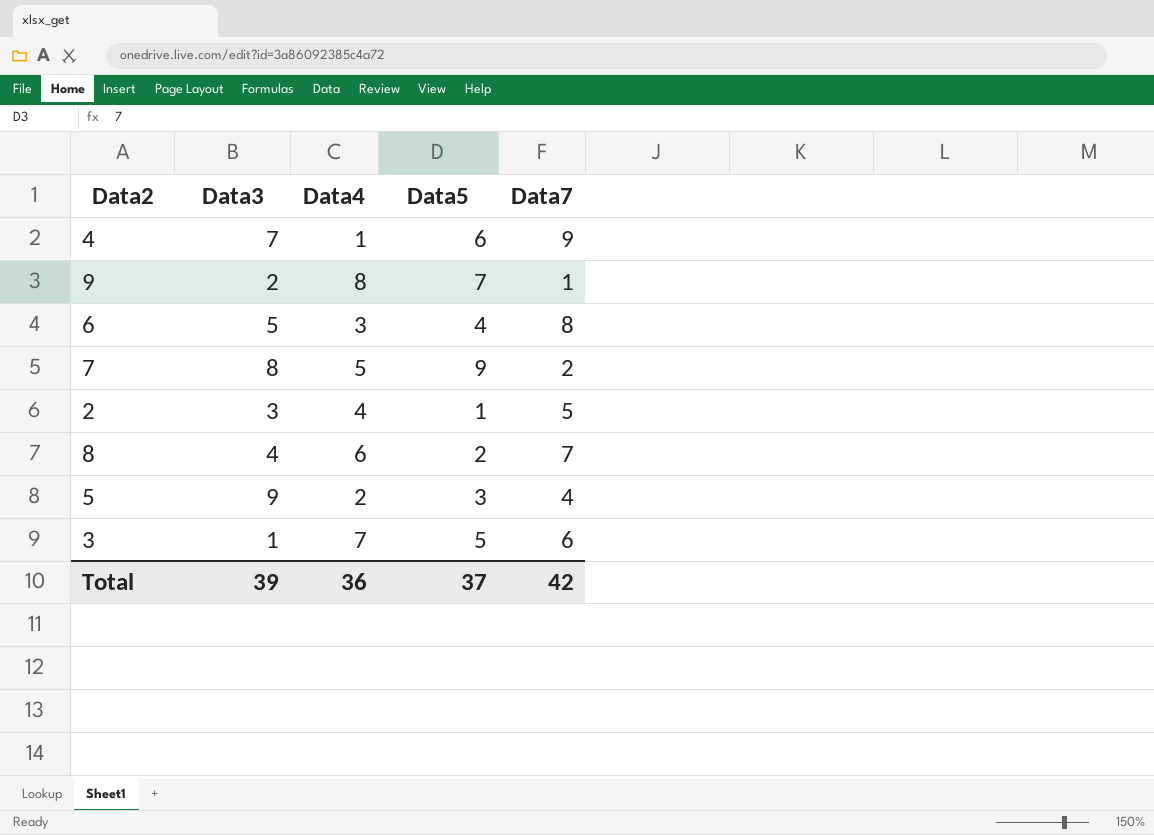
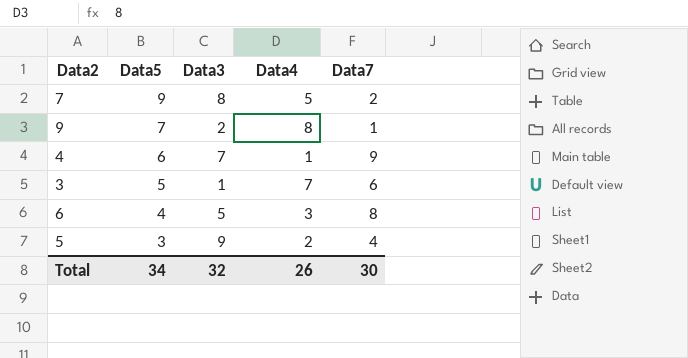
row order: none -> Data5 descending
column Data5 | position: 4 -> 2
row 2: 3 | 4 | 1 | 5 -> none
row 8: 4 | 6 | 2 | 7 -> none
Total | Data5: 37 -> 34
Total | Data3: 39 -> 32
Total | Data4: 36 -> 26
Total | Data7: 42 -> 30

